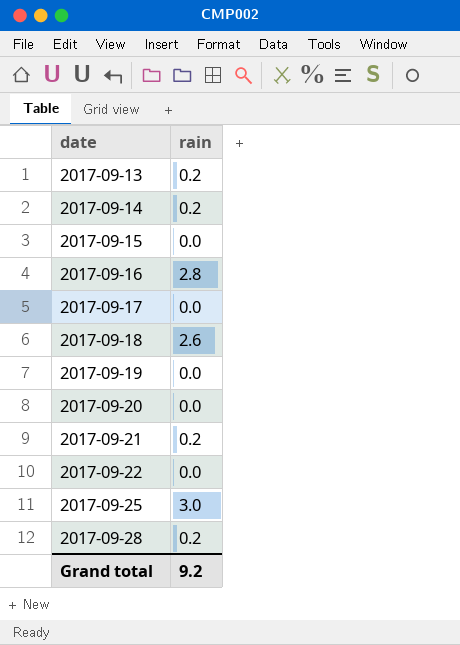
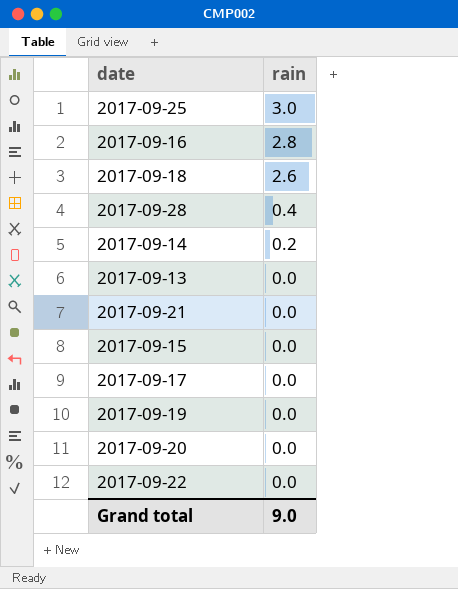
row order: date ascending -> rain descending
2017-09-28 | rain: 0.2 -> 0.4
2017-09-13 | rain: 0.2 -> 0.0
2017-09-21 | rain: 0.2 -> 0.0
Grand total | rain: 9.2 -> 9.0

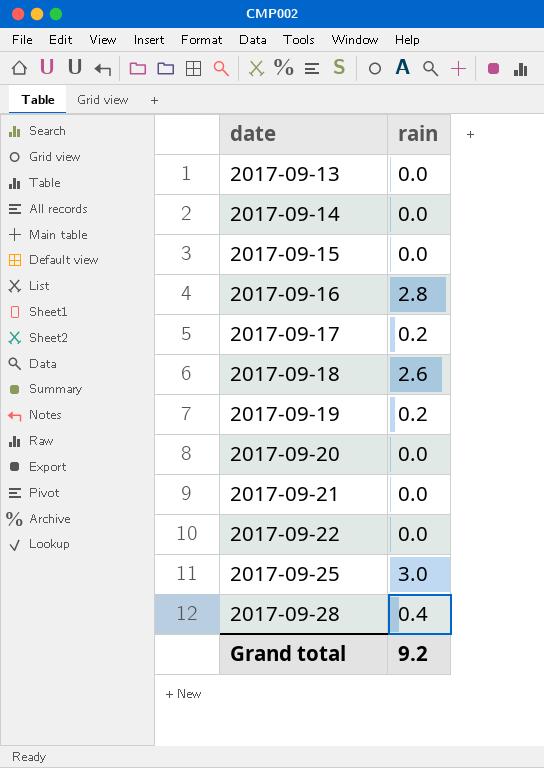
row order: rain descending -> date ascending
2017-09-14 | rain: 0.2 -> 0.0
2017-09-17 | rain: 0.0 -> 0.2
2017-09-19 | rain: 0.0 -> 0.2
Grand total | rain: 9.0 -> 9.2

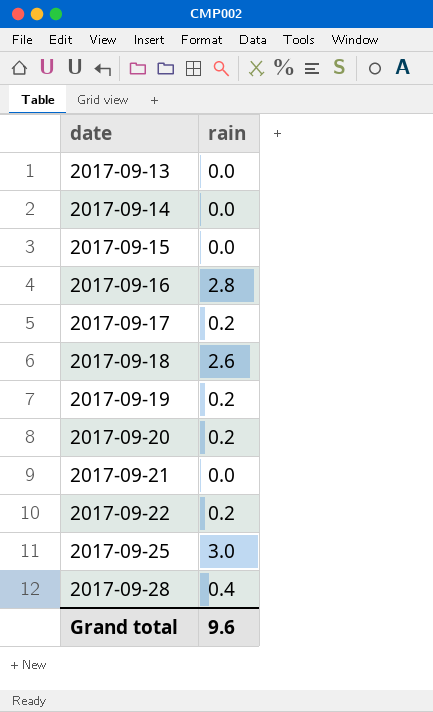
2017-09-20 | rain: 0.0 -> 0.2
2017-09-22 | rain: 0.0 -> 0.2
Grand total | rain: 9.2 -> 9.6

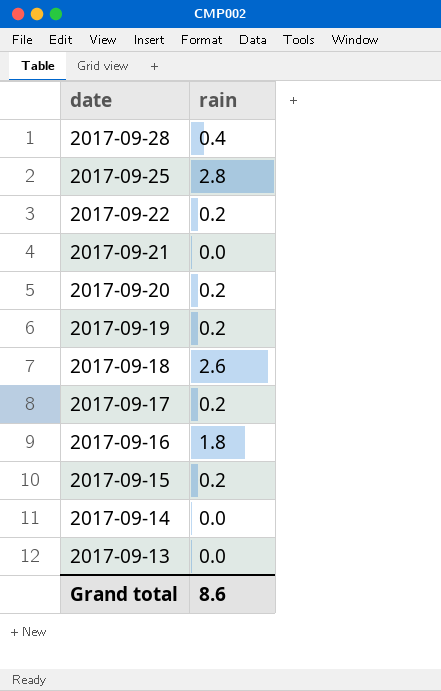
row order: date ascending -> date descending
2017-09-25 | rain: 3.0 -> 2.8
2017-09-16 | rain: 2.8 -> 1.8
2017-09-15 | rain: 0.0 -> 0.2
Grand total | rain: 9.6 -> 8.6

